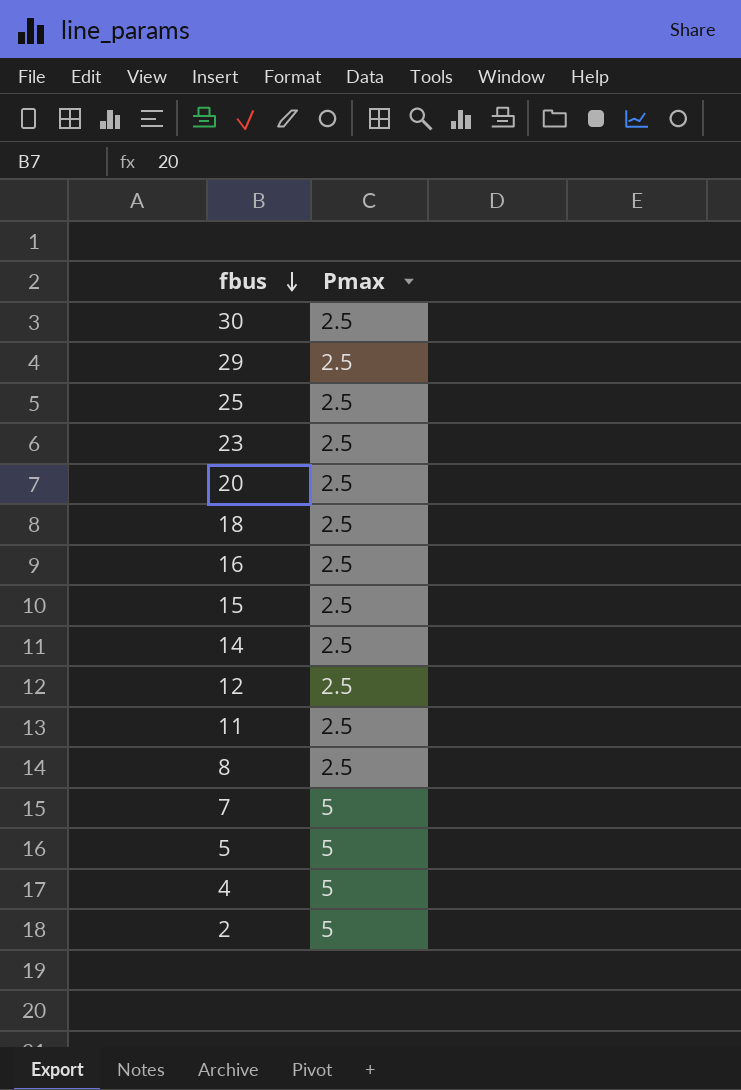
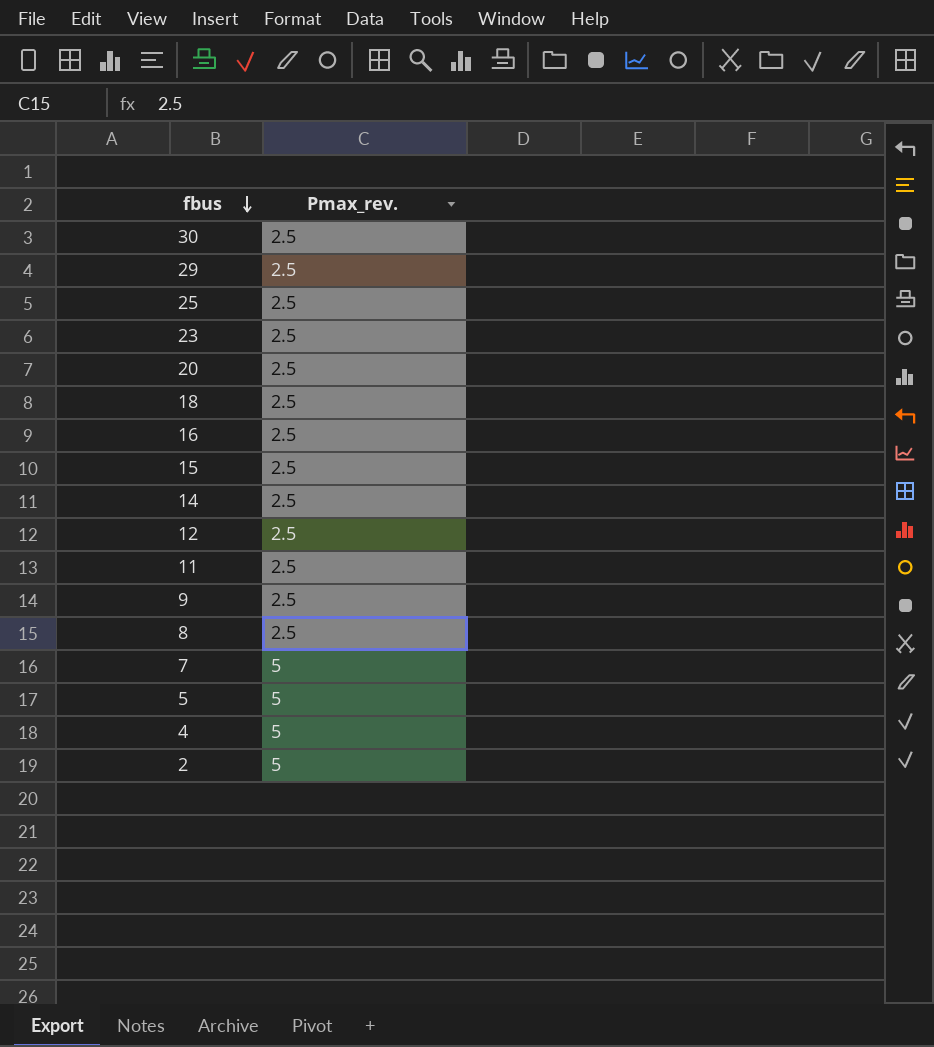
column name: Pmax -> Pmax_rev.
row 9: none -> 2.5

